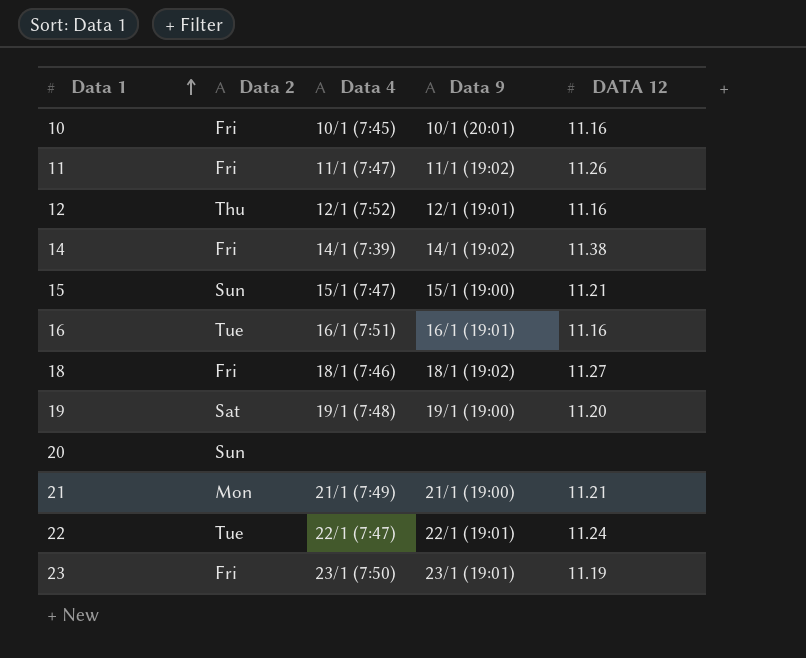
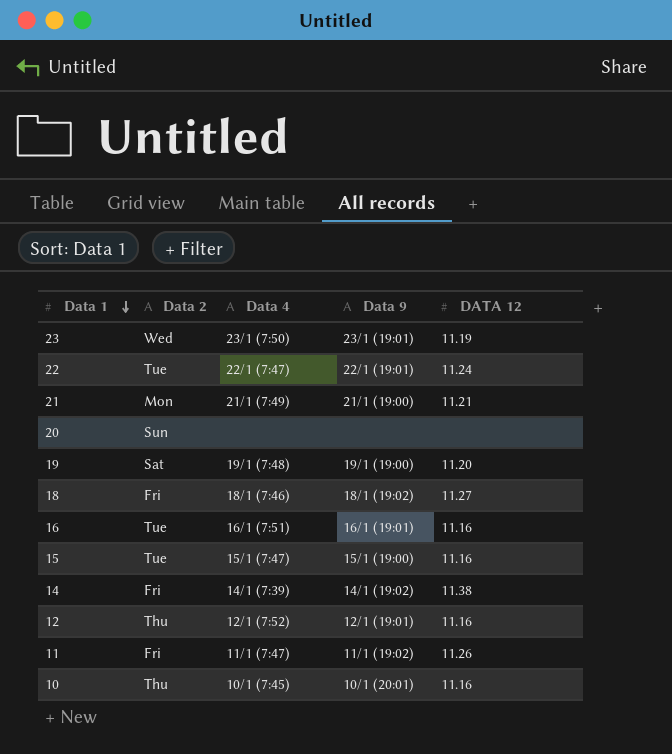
row order: Data 1 ascending -> Data 1 descending
23 | Data 2: Fri -> Wed
15 | Data 2: Sun -> Tue
15 | DATA 12: 11.21 -> 11.16
10 | Data 2: Fri -> Thu

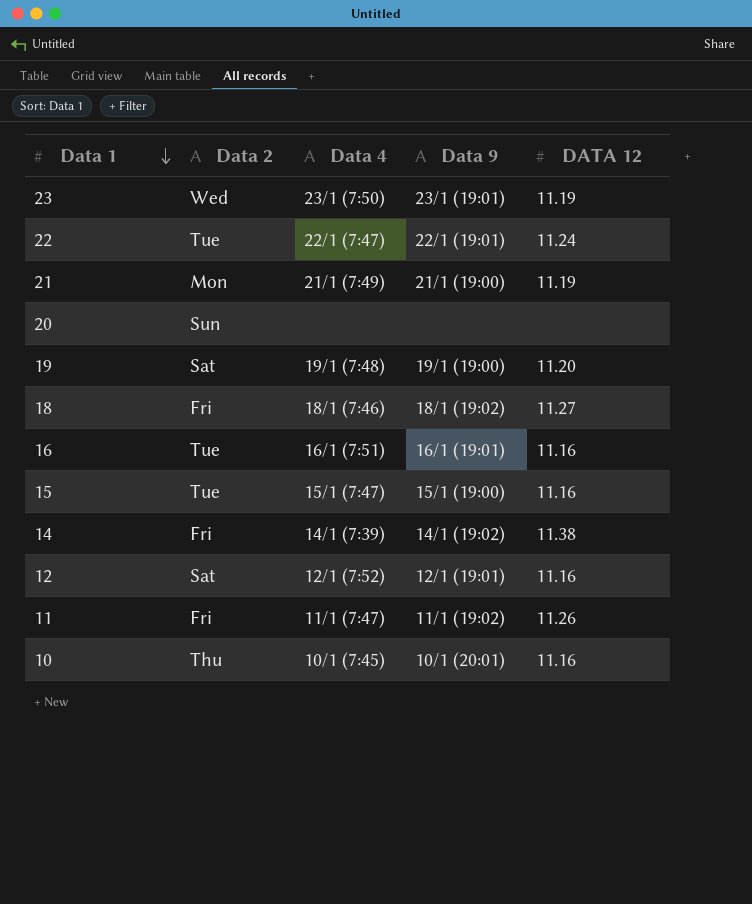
21 | DATA 12: 11.21 -> 11.19
12 | Data 2: Thu -> Sat

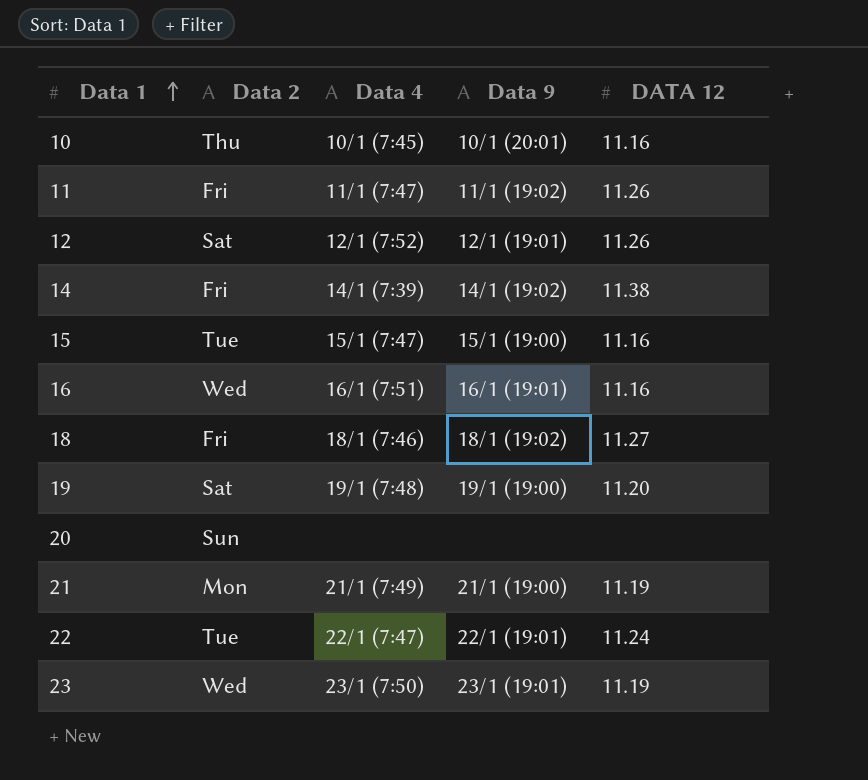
row order: Data 1 descending -> Data 1 ascending
12 | DATA 12: 11.16 -> 11.26
16 | Data 2: Tue -> Wed

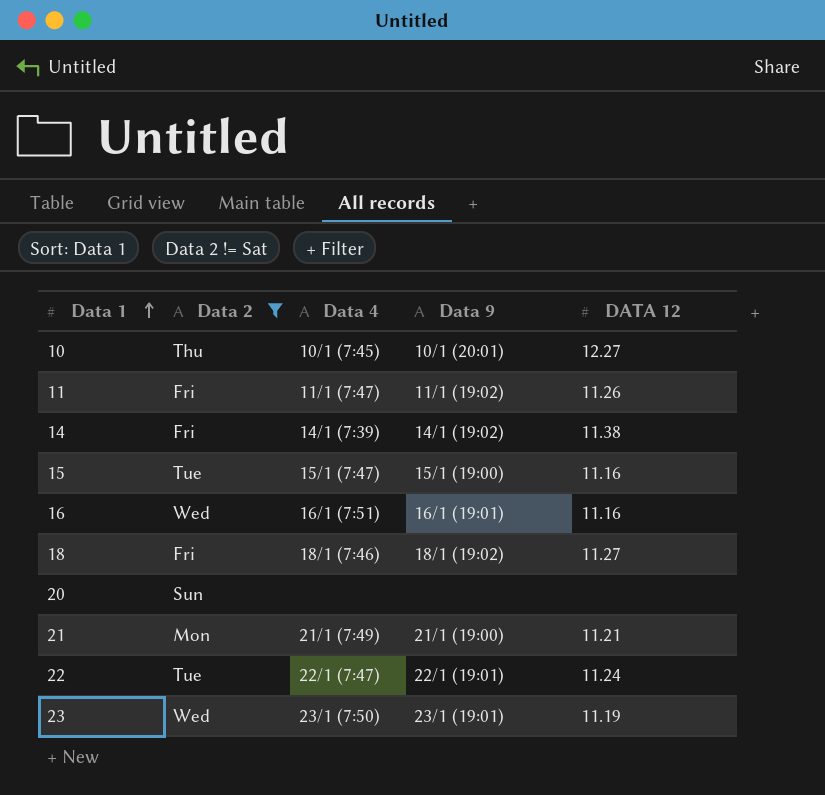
filter: none -> Data 2 != Sat
10 | DATA 12: 11.16 -> 12.27
21 | DATA 12: 11.19 -> 11.21

